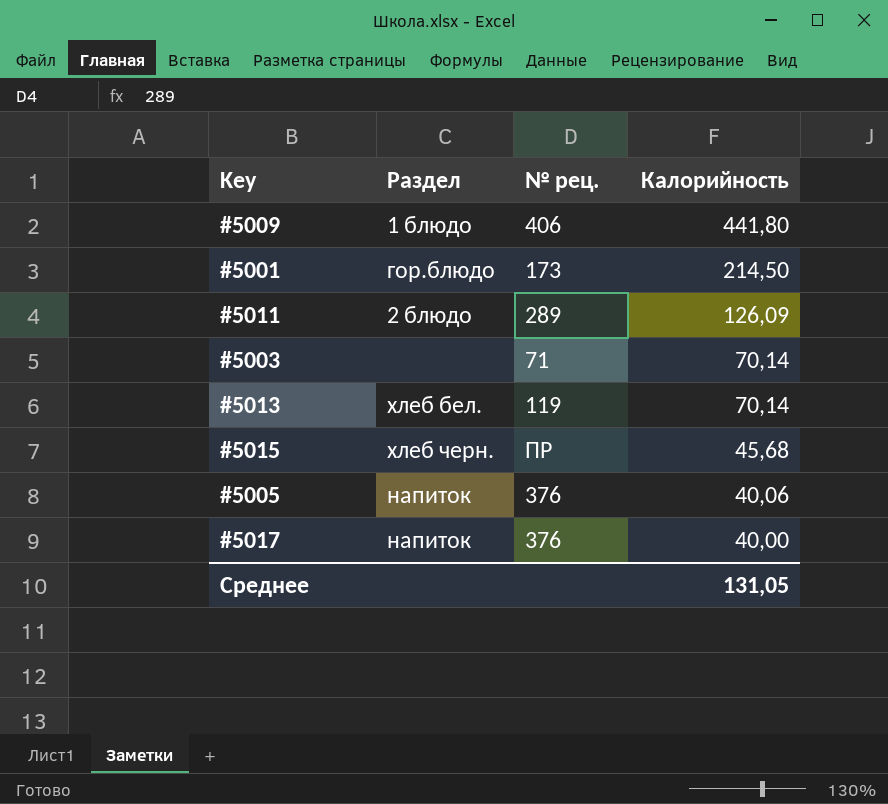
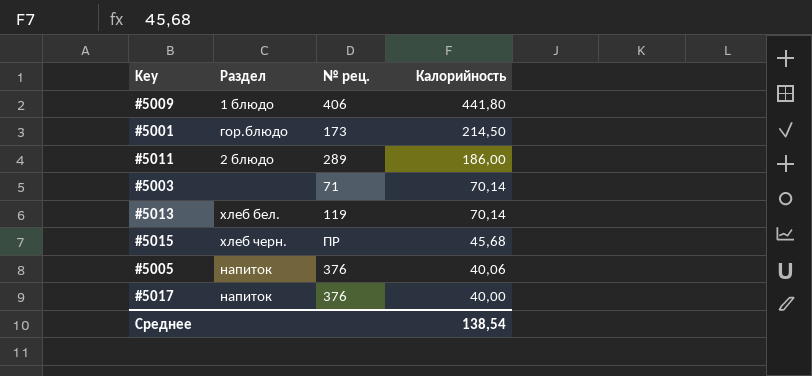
#5011 | Калорийность: 126,09 -> 186,00
Среднее | Калорийность: 131,05 -> 138,54

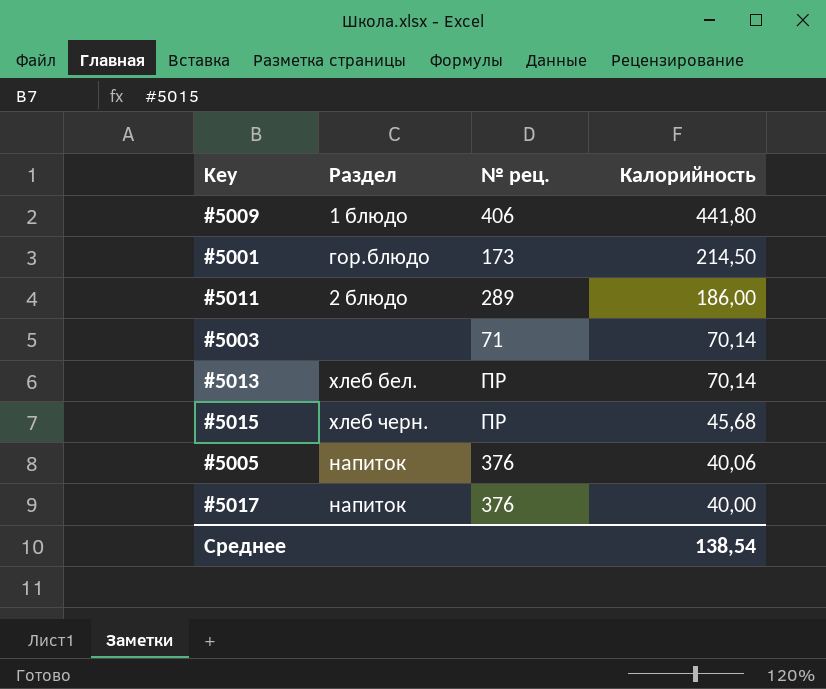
#5013 | № рец.: 119 -> ПР

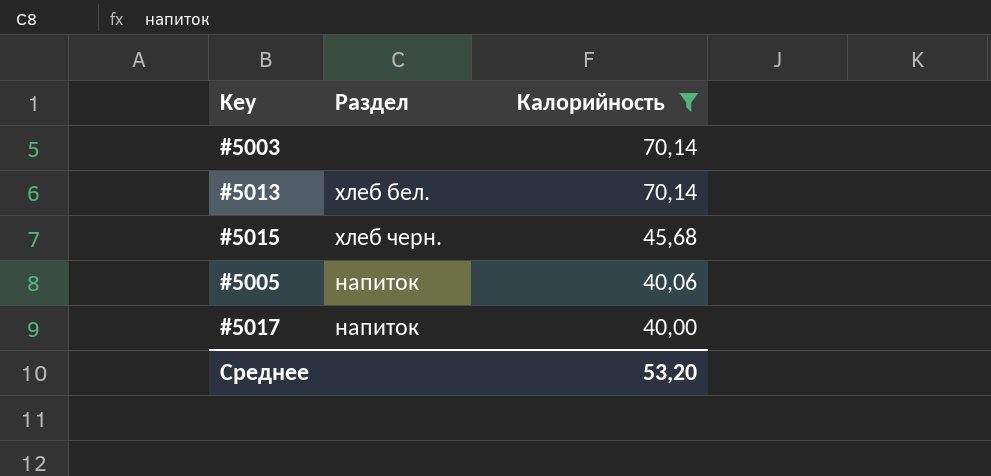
filter: none -> Калорийность <= 70,14
column № рец. | position: 3 -> none
Среднее | Калорийность: 138,54 -> 53,20

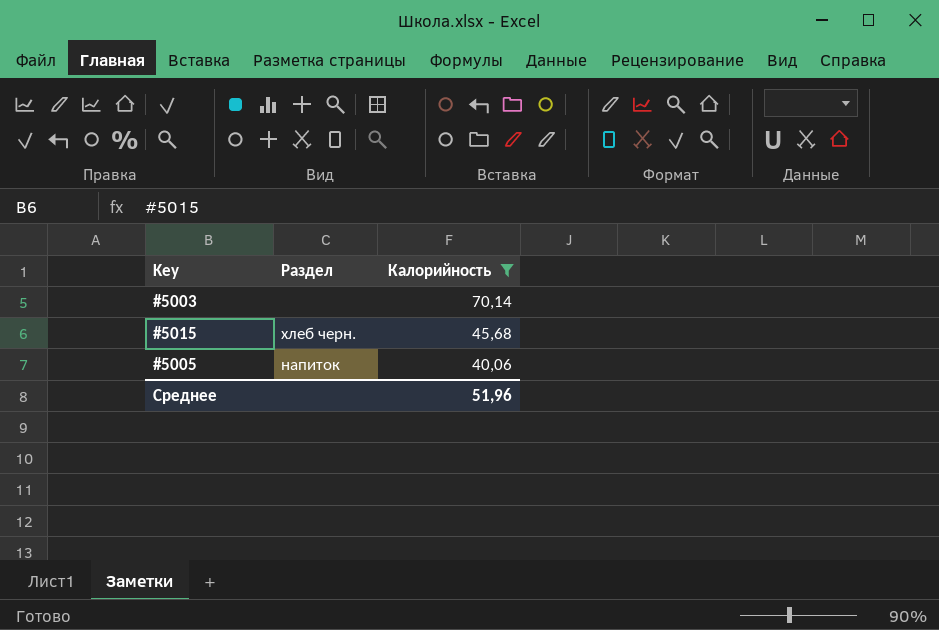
row #5013: хлеб бел. | 70,14 -> none
row #5017: напиток | 40,00 -> none
Среднее | Калорийность: 53,20 -> 51,96

